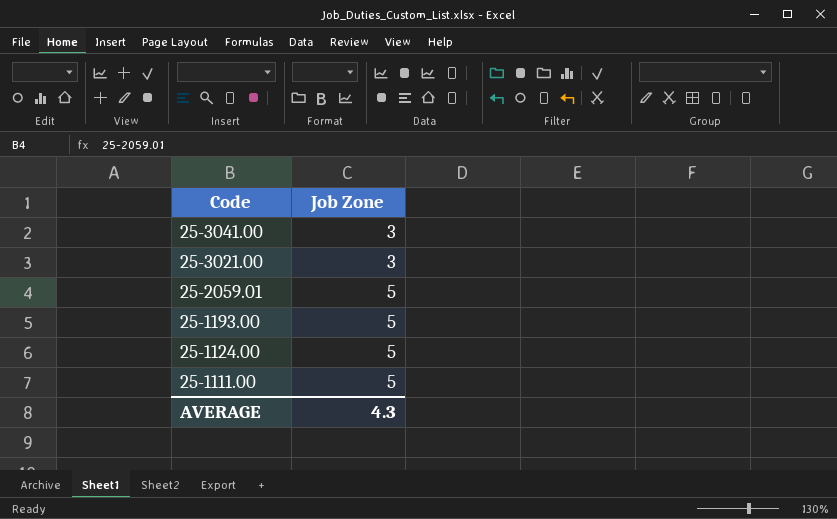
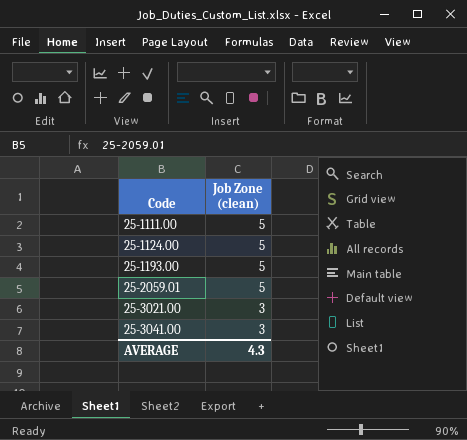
row order: Code descending -> Code ascending
column name: Job Zone -> Job Zone (clean)

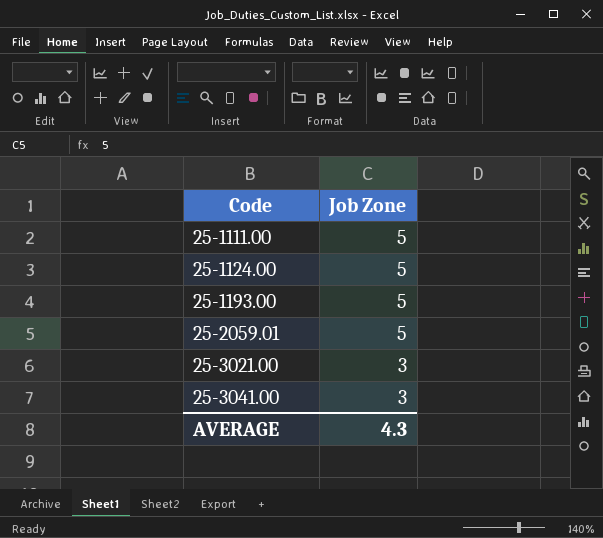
column name: Job Zone (clean) -> Job Zone

